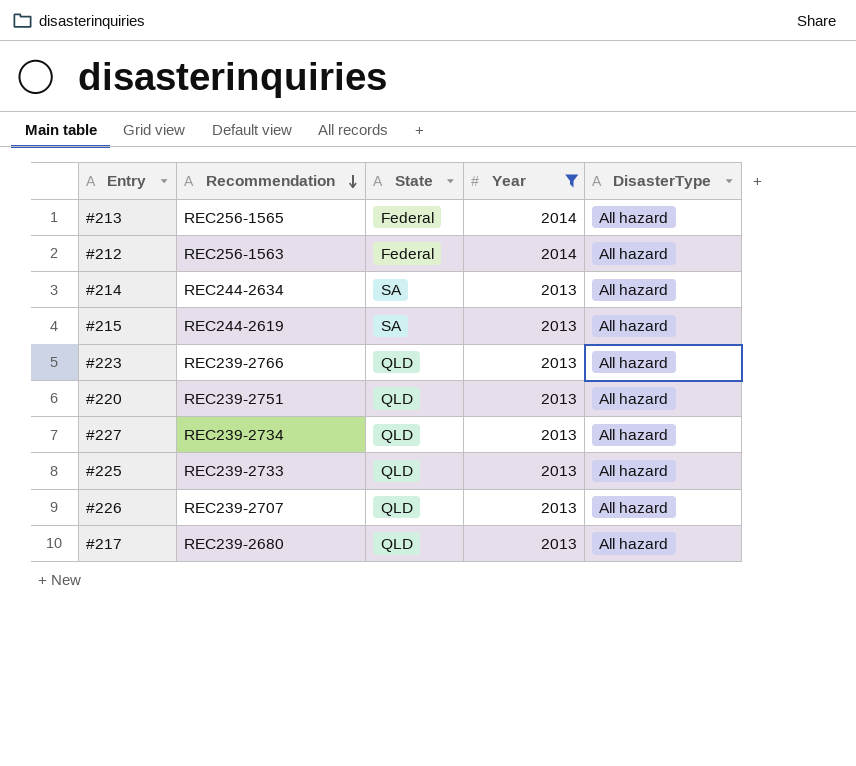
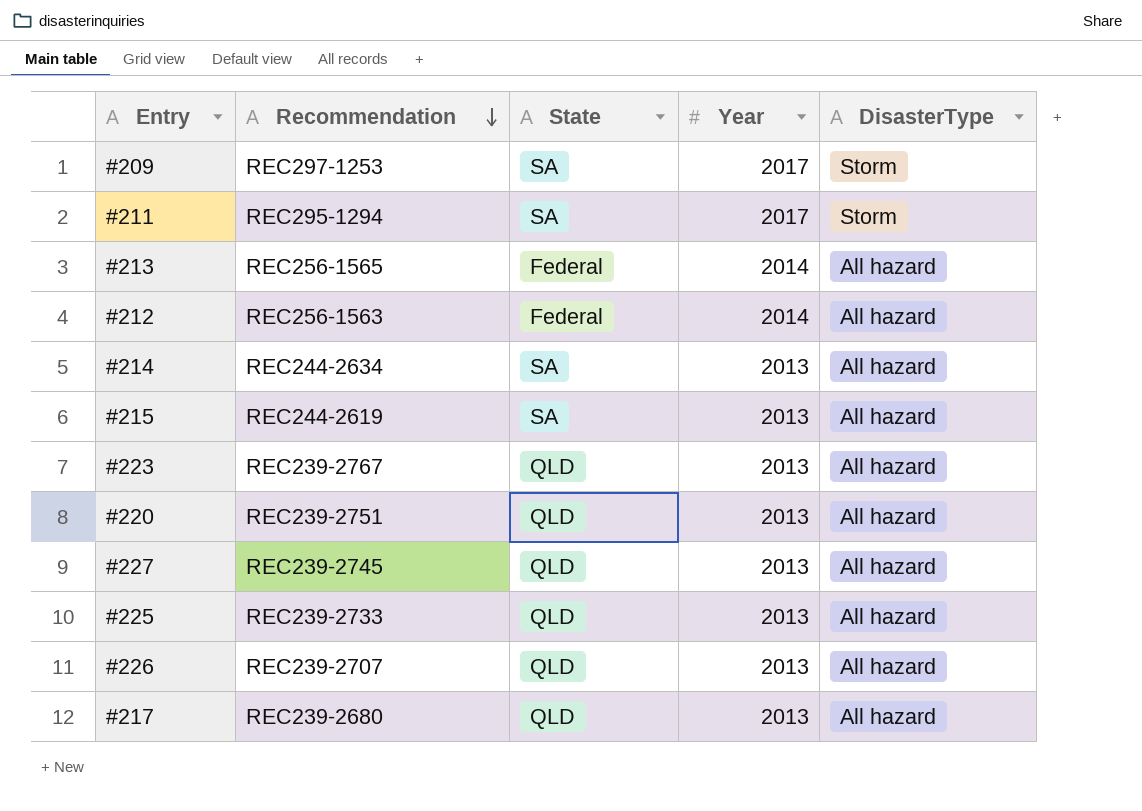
filter: Year != 2017 -> none
#223 | Recommendation: REC239-2766 -> REC239-2767
#227 | Recommendation: REC239-2734 -> REC239-2745

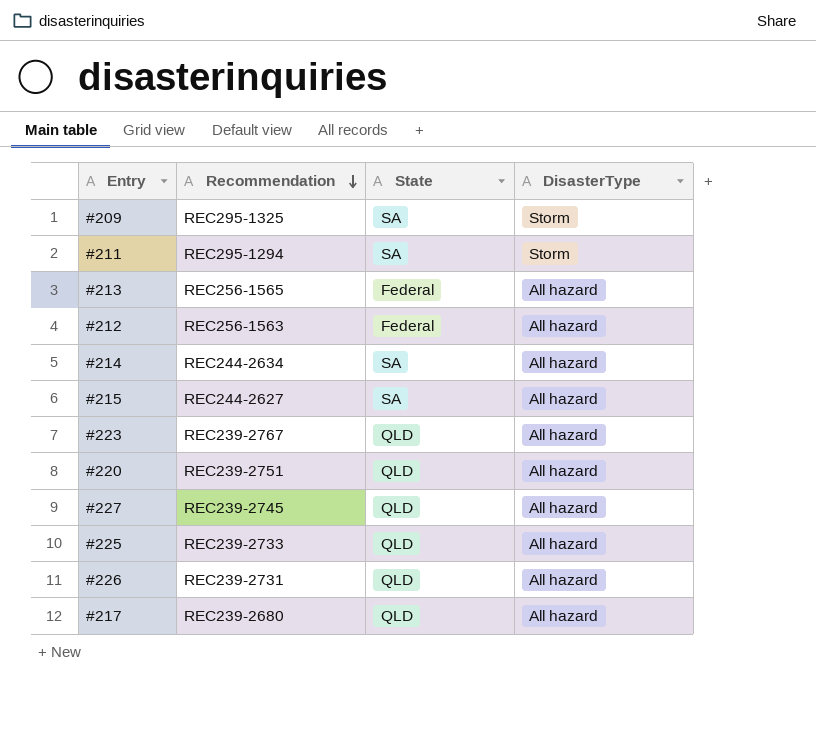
column Year | position: 4 -> none
#209 | Recommendation: REC297-1253 -> REC295-1325
#215 | Recommendation: REC244-2619 -> REC244-2627
#226 | Recommendation: REC239-2707 -> REC239-2731

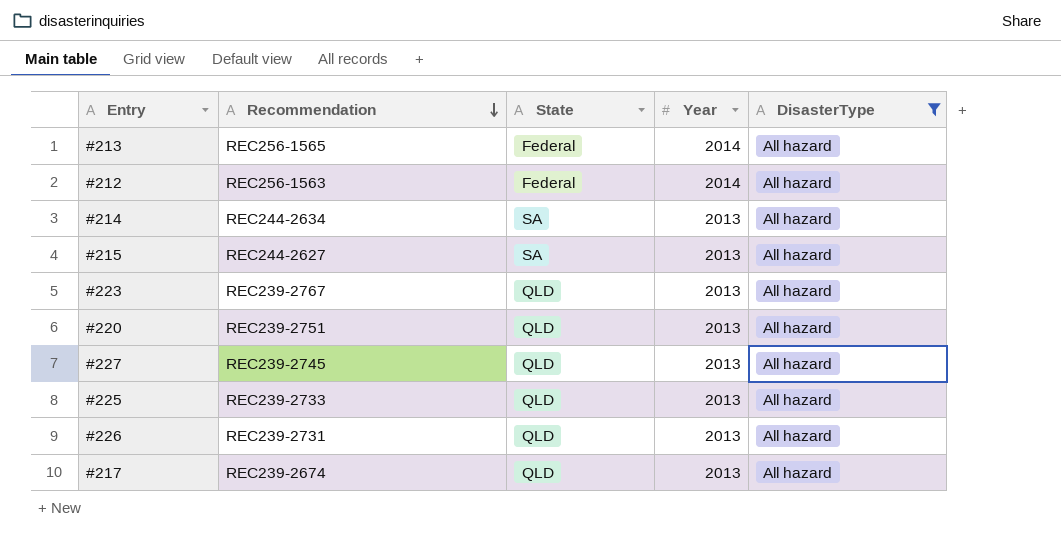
filter: none -> DisasterType = All hazard
column Year | position: none -> 4
#217 | Recommendation: REC239-2680 -> REC239-2674

